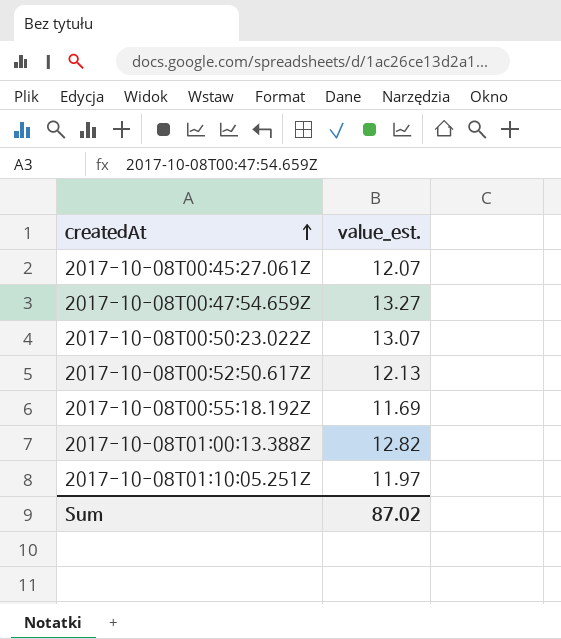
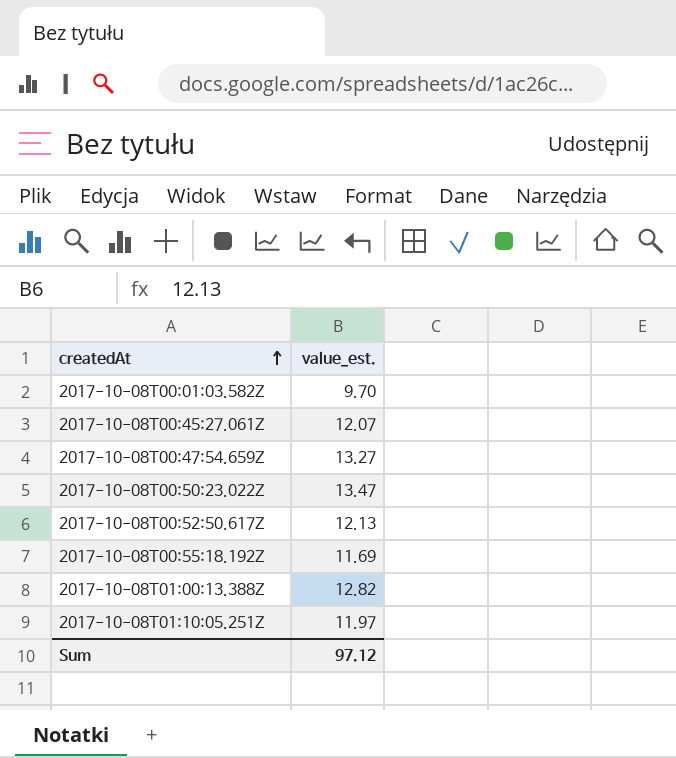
row 2017-10-08T00:01:03.582Z: none -> 9.70
2017-10-08T00:50:23.022Z | value_est.: 13.07 -> 13.47
Sum | value_est.: 87.02 -> 97.12

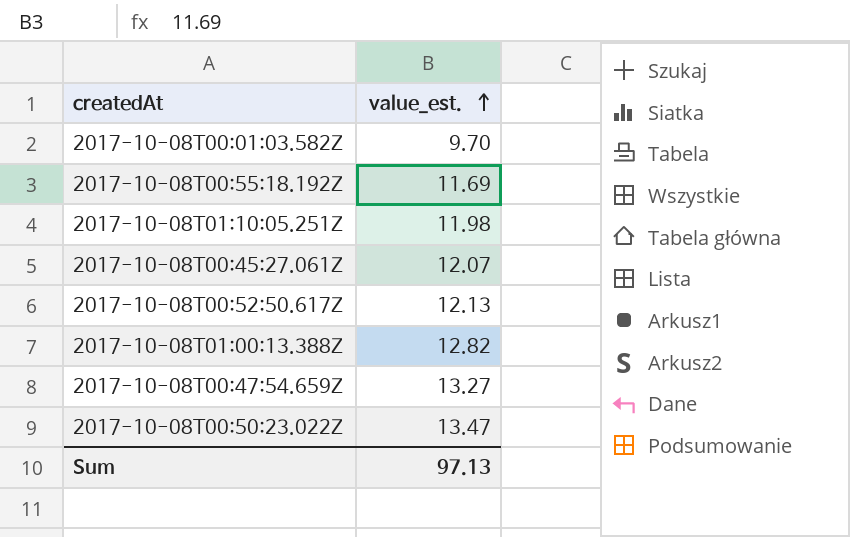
row order: createdAt ascending -> value_est. ascending
2017-10-08T01:10:05.251Z | value_est.: 11.97 -> 11.98
Sum | value_est.: 97.12 -> 97.13

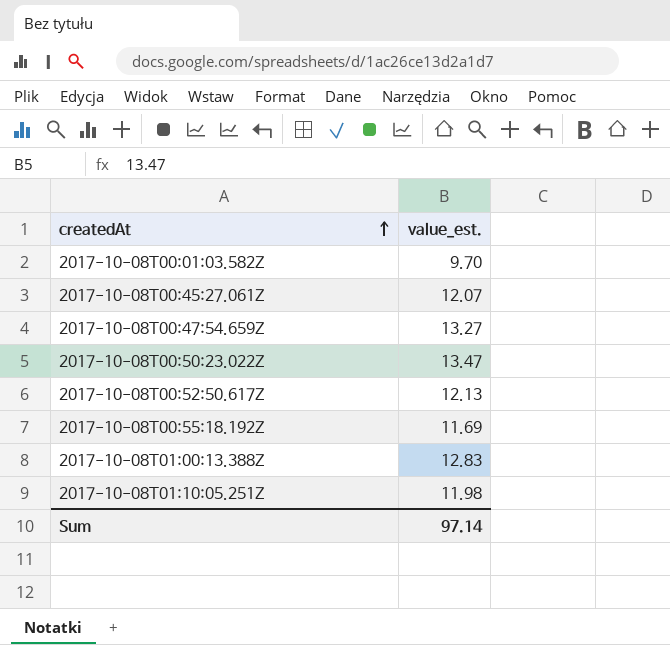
row order: value_est. ascending -> createdAt ascending
2017-10-08T01:00:13.388Z | value_est.: 12.82 -> 12.83
Sum | value_est.: 97.13 -> 97.14

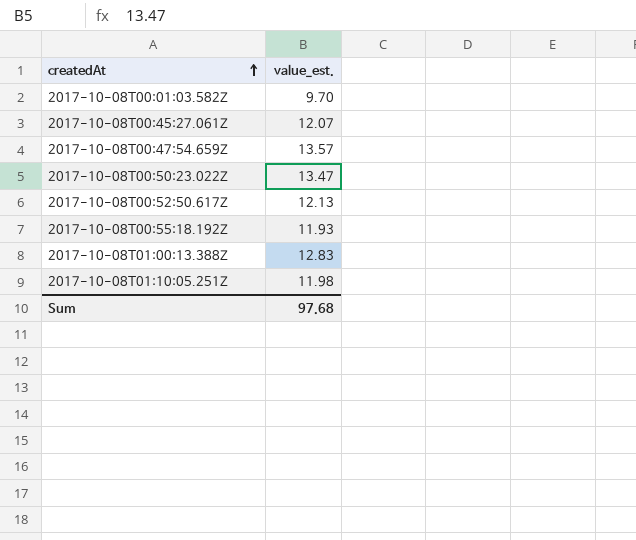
2017-10-08T00:47:54.659Z | value_est.: 13.27 -> 13.57
2017-10-08T00:55:18.192Z | value_est.: 11.69 -> 11.93
Sum | value_est.: 97.14 -> 97.68

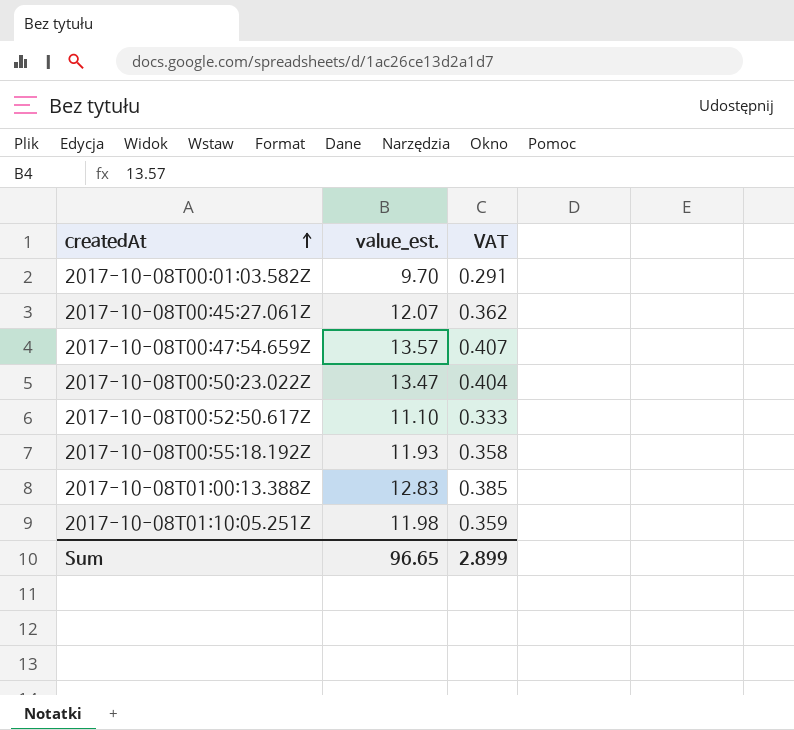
column VAT | formula: none -> [value_est.] * 0.03
2017-10-08T00:52:50.617Z | value_est.: 12.13 -> 11.10
Sum | value_est.: 97.68 -> 96.65

